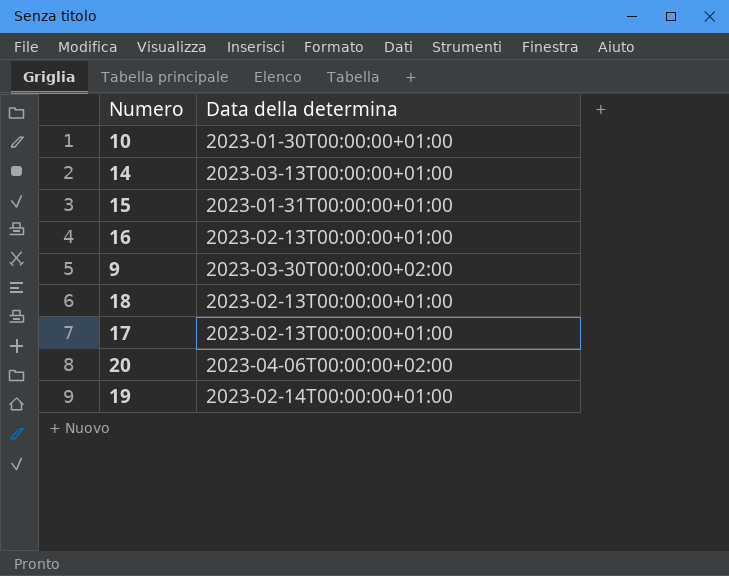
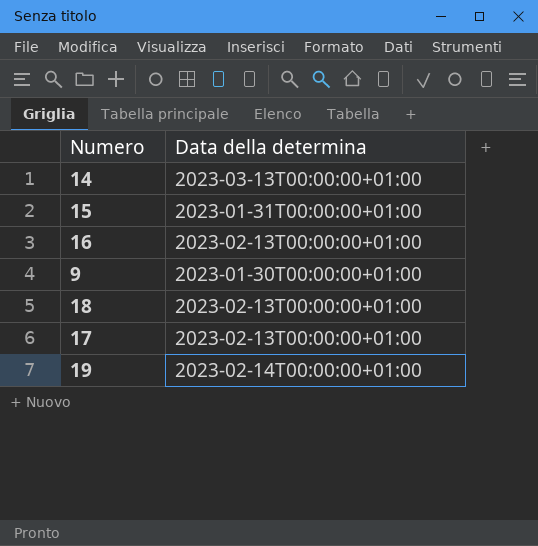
row 10: 2023-01-30T00:00:00+01:00 -> none
row 20: 2023-04-06T00:00:00+02:00 -> none
9 | Data della determina: 2023-03-30T00:00:00+02:00 -> 2023-01-30T00:00:00+01:00

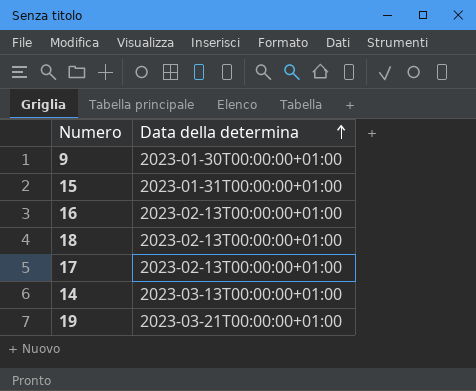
row order: none -> Data della determina ascending
19 | Data della determina: 2023-02-14T00:00:00+01:00 -> 2023-03-21T00:00:00+01:00

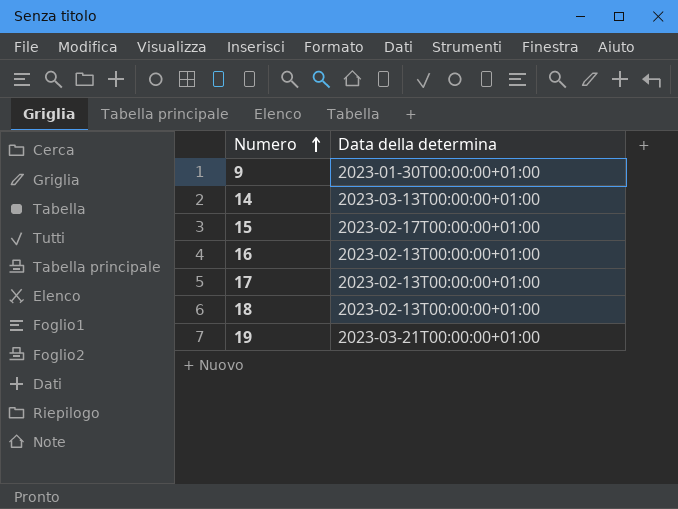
row order: Data della determina ascending -> Numero ascending
15 | Data della determina: 2023-01-31T00:00:00+01:00 -> 2023-02-17T00:00:00+01:00

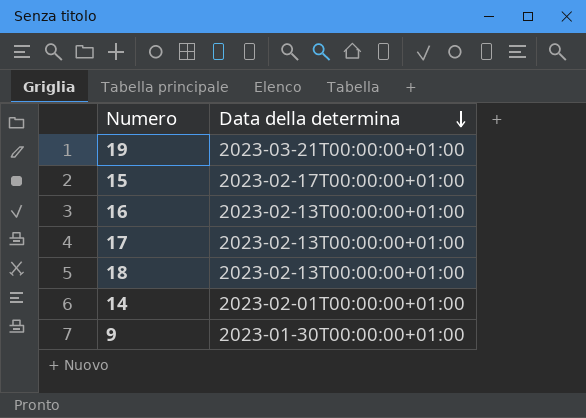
row order: Numero ascending -> Data della determina descending
14 | Data della determina: 2023-03-13T00:00:00+01:00 -> 2023-02-01T00:00:00+01:00

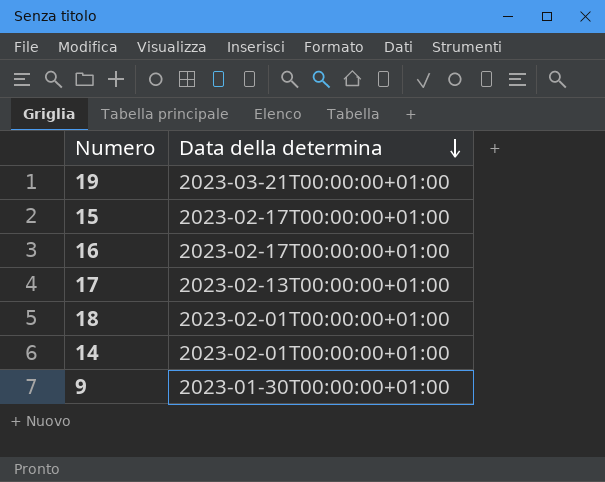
16 | Data della determina: 2023-02-13T00:00:00+01:00 -> 2023-02-17T00:00:00+01:00
18 | Data della determina: 2023-02-13T00:00:00+01:00 -> 2023-02-01T00:00:00+01:00

